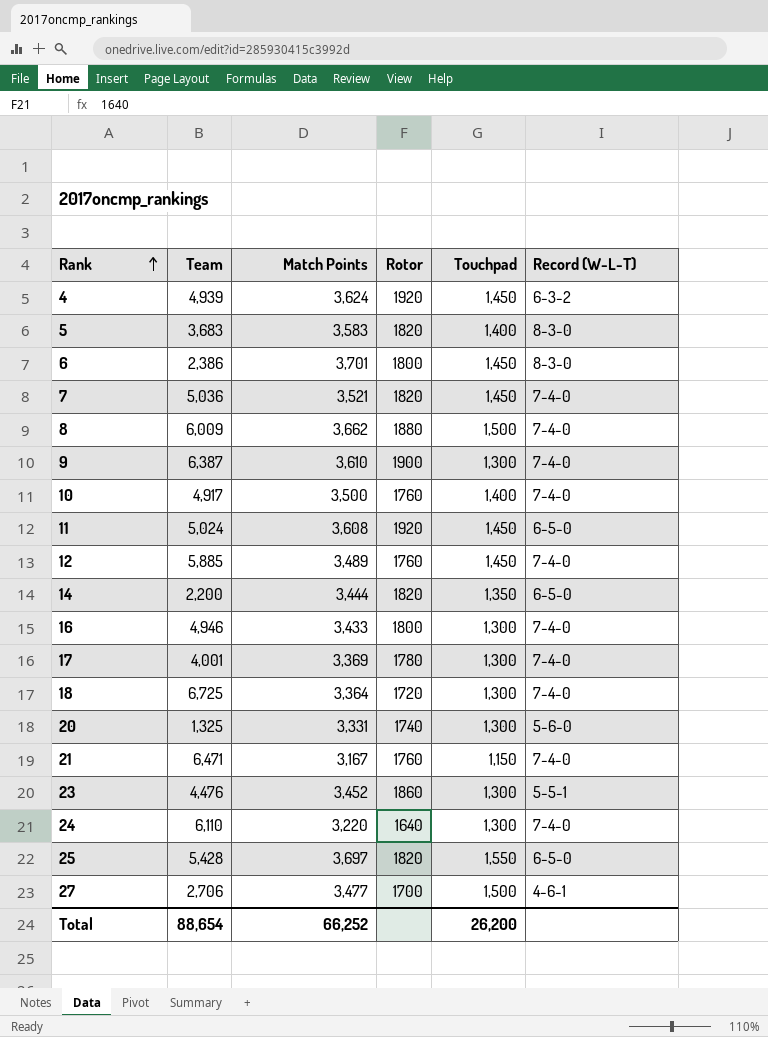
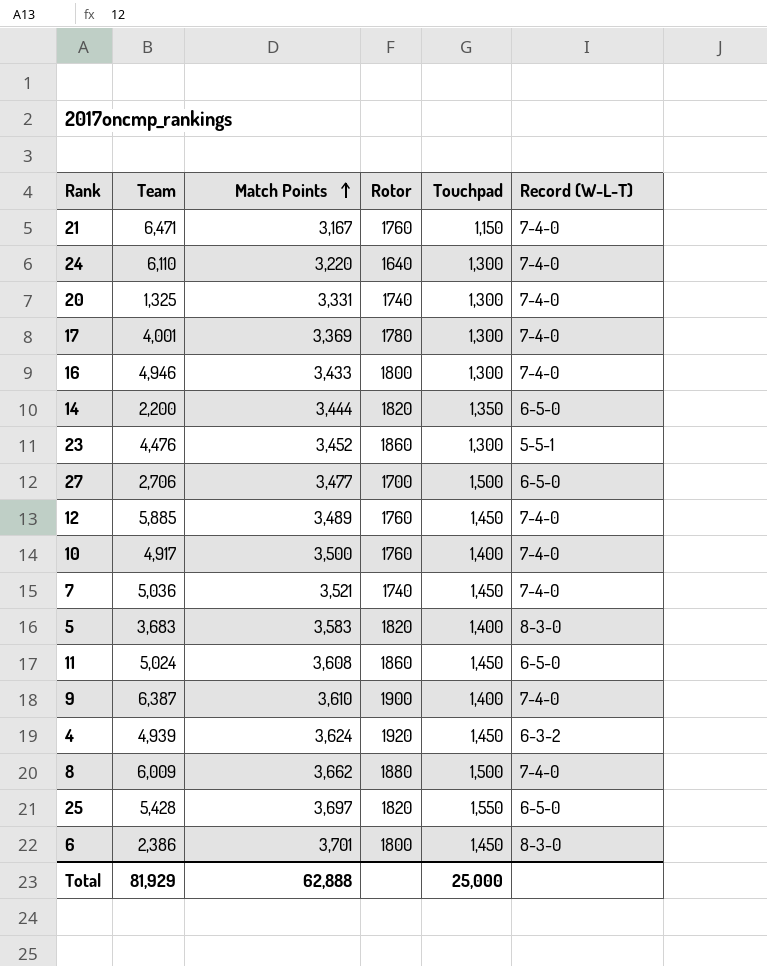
row order: Rank ascending -> Match Points ascending
row 18: 6,725 | 3,364 | 1720 | 1,300 | 7-4-0 -> none
20 | Record (W-L-T): 5-6-0 -> 7-4-0
27 | Record (W-L-T): 4-6-1 -> 6-5-0
7 | Rotor: 1820 -> 1740
11 | Rotor: 1920 -> 1860
9 | Touchpad: 1,300 -> 1,400
Total | Team: 88,654 -> 81,929
Total | Match Points: 66,252 -> 62,888
Total | Touchpad: 26,200 -> 25,000

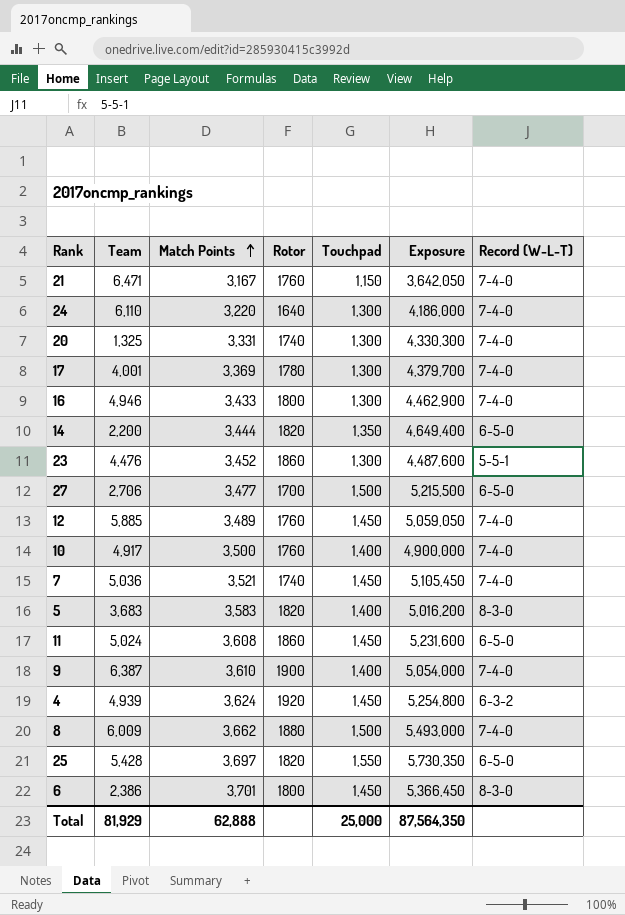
column Exposure | formula: none -> [Match Points] * [Touchpad]

